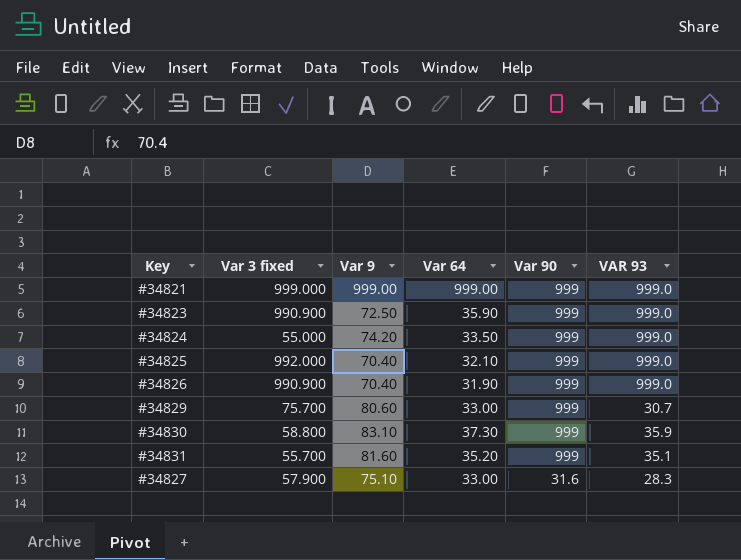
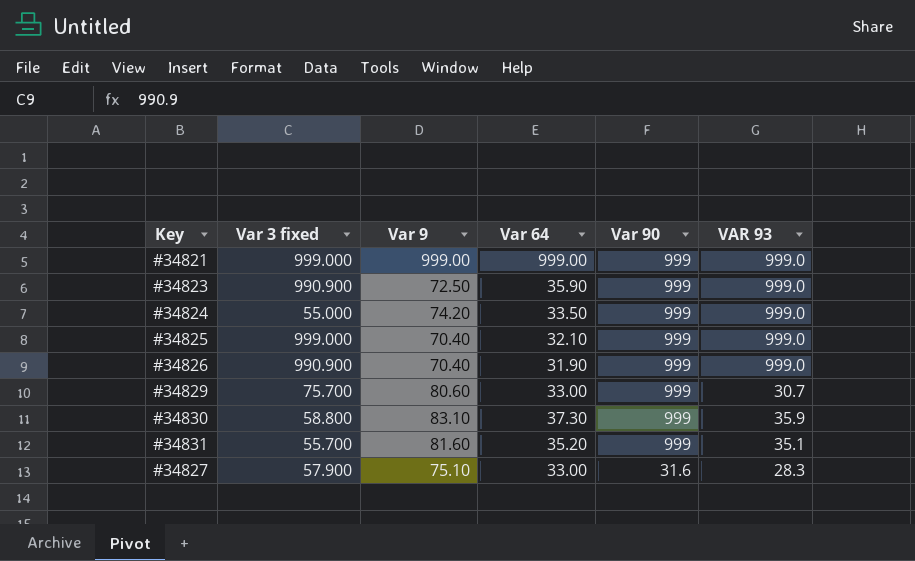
#34825 | Var 3 fixed: 992.000 -> 999.000

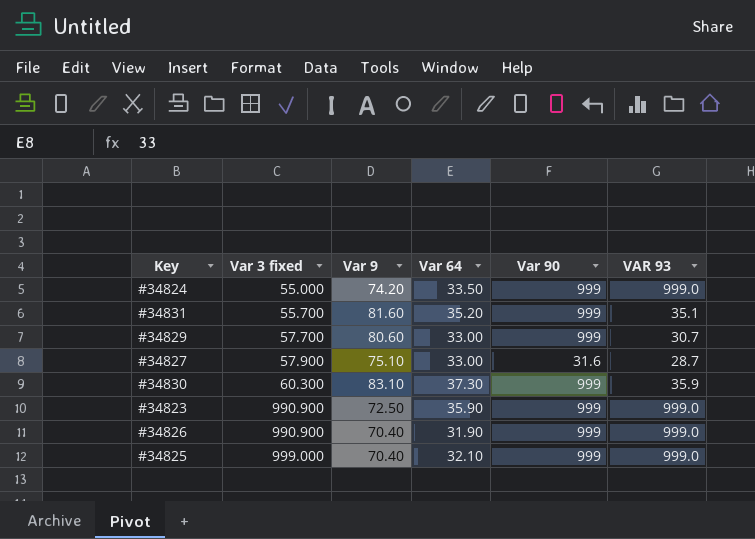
row order: Var 90 descending -> Var 3 fixed ascending
row #34821: 999.000 | 999.00 | 999.00 | 999 | 999.0 -> none
#34829 | Var 3 fixed: 75.700 -> 57.700
#34827 | VAR 93: 28.3 -> 28.7
#34830 | Var 3 fixed: 58.800 -> 60.300

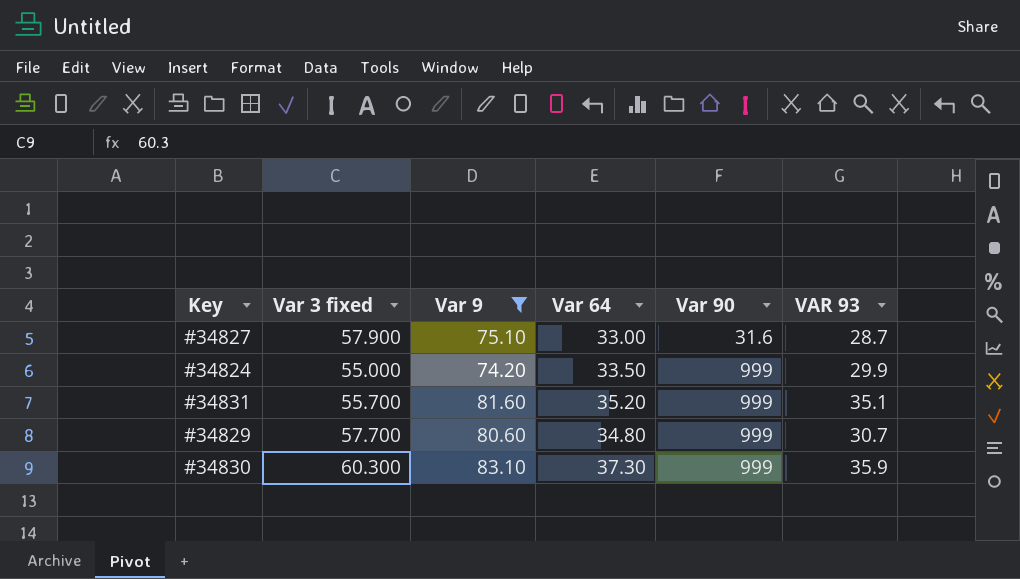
filter: none -> Var 9 >= 74.20
row order: Var 3 fixed ascending -> Var 90 ascending
#34824 | VAR 93: 999.0 -> 29.9
#34829 | Var 64: 33.00 -> 34.80

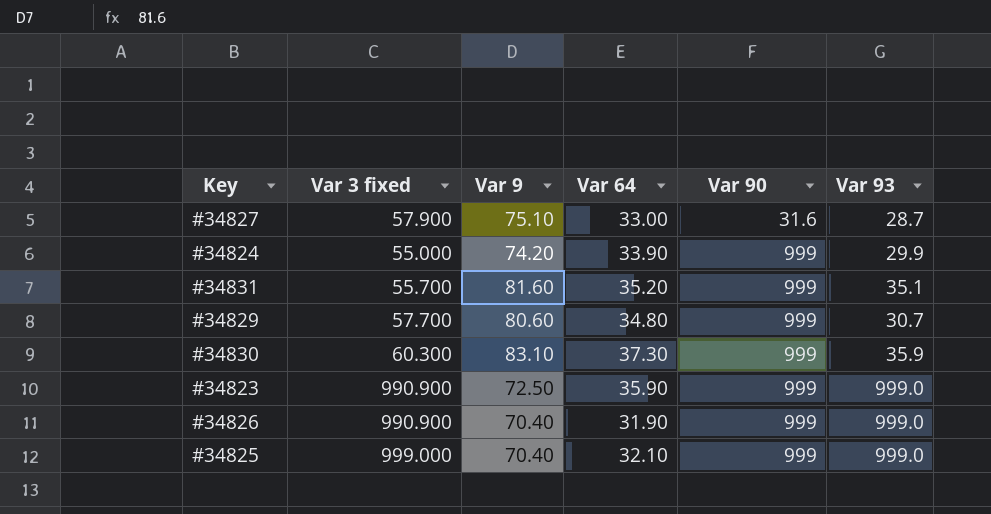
filter: Var 9 >= 74.20 -> none
column name: VAR 93 -> Var 93
#34824 | Var 64: 33.50 -> 33.90

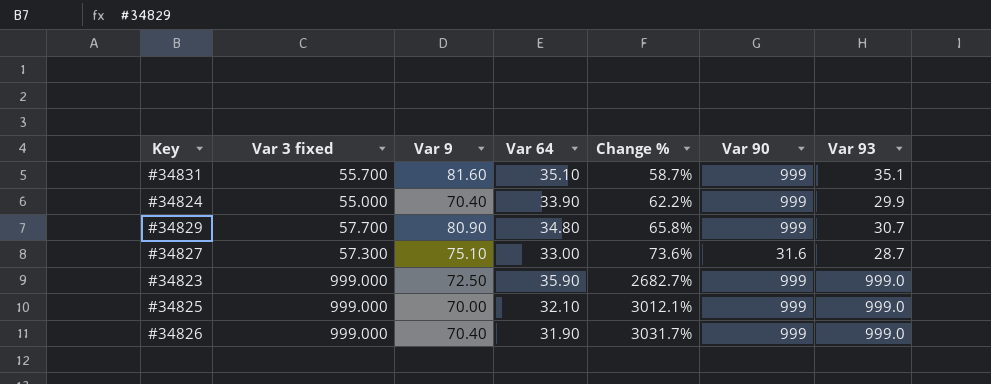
row order: Var 90 ascending -> Change % ascending
column Change % | formula: none -> ([Var 3 fixed] - [Var 64]) / [Var 64]
row #34830: 60.300 | 83.10 | 37.30 | 999 | 35.9 -> none
#34831 | Var 64: 35.20 -> 35.10
#34824 | Var 9: 74.20 -> 70.40
#34829 | Var 9: 80.60 -> 80.90
#34827 | Var 3 fixed: 57.900 -> 57.300
#34823 | Var 3 fixed: 990.900 -> 999.000
#34825 | Var 9: 70.40 -> 70.00
#34826 | Var 3 fixed: 990.900 -> 999.000

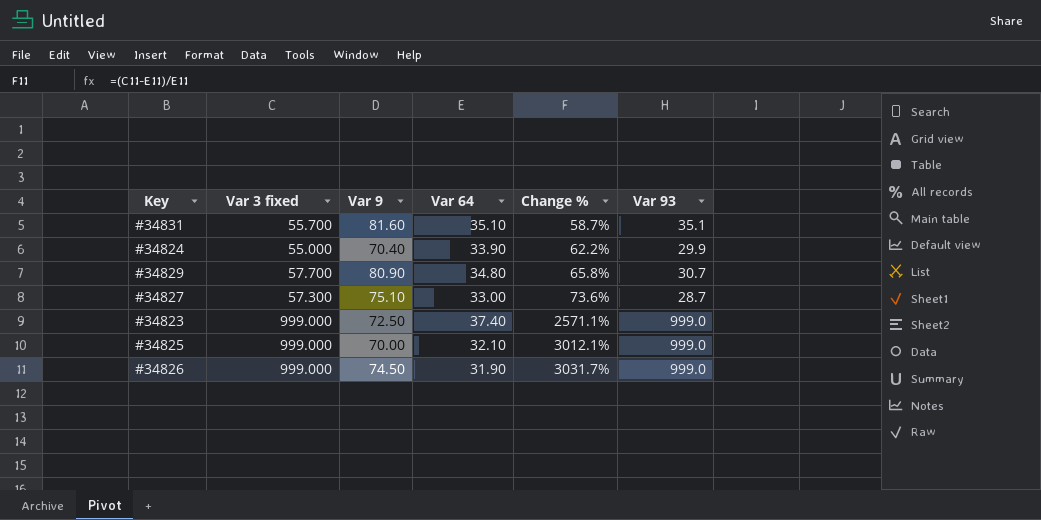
column Var 90 | position: 6 -> none
#34823 | Var 64: 35.90 -> 37.40
#34823 | Change %: 2682.7% -> 2571.1%
#34826 | Var 9: 70.40 -> 74.50

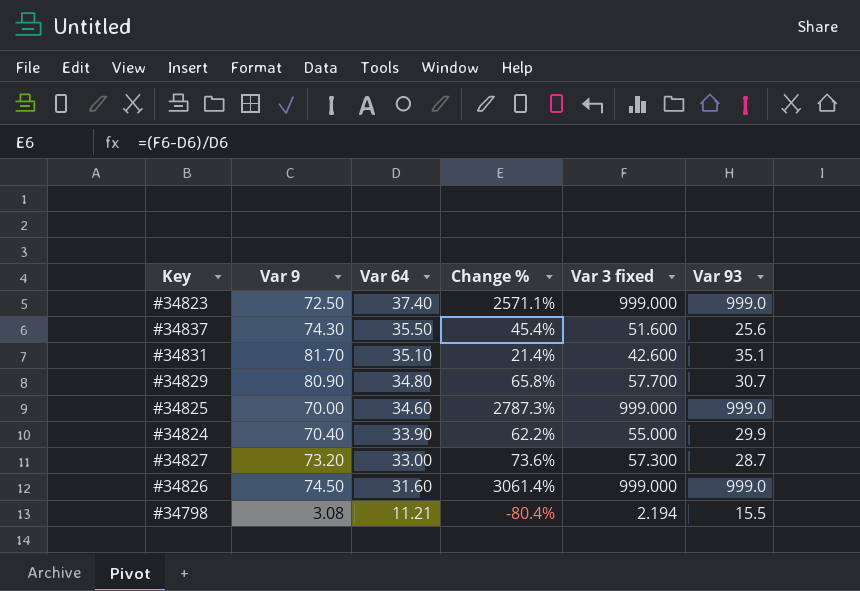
row order: Change % ascending -> Var 64 descending
column Var 3 fixed | position: 2 -> 5
row #34837: none -> 74.30 | 35.50 | 45.4% | 51.600 | 25.6
#34831 | Var 9: 81.60 -> 81.70
#34831 | Change %: 58.7% -> 21.4%
#34831 | Var 3 fixed: 55.700 -> 42.600
#34825 | Var 64: 32.10 -> 34.60
#34825 | Change %: 3012.1% -> 2787.3%
#34827 | Var 9: 75.10 -> 73.20
#34826 | Var 64: 31.90 -> 31.60
#34826 | Change %: 3031.7% -> 3061.4%
row #34798: none -> 3.08 | 11.21 | -80.4% | 2.194 | 15.5

